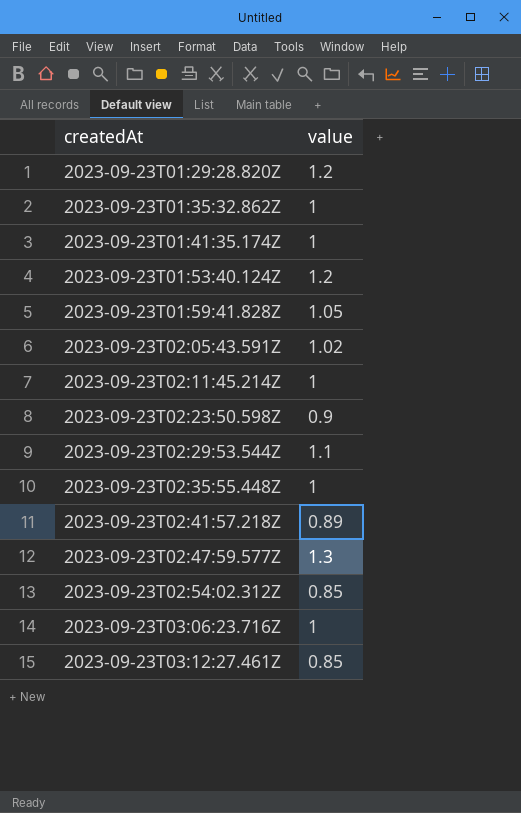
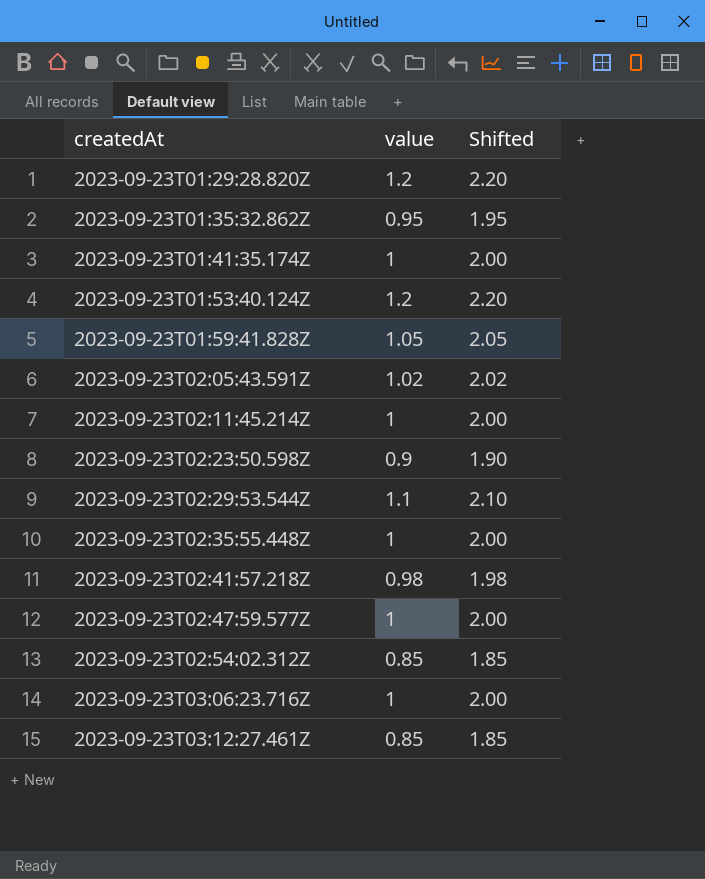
column Shifted | formula: none -> [value] + 1
2023-09-23T01:35:32.862Z | value: 1 -> 0.95
2023-09-23T02:41:57.218Z | value: 0.89 -> 0.98
2023-09-23T02:47:59.577Z | value: 1.3 -> 1

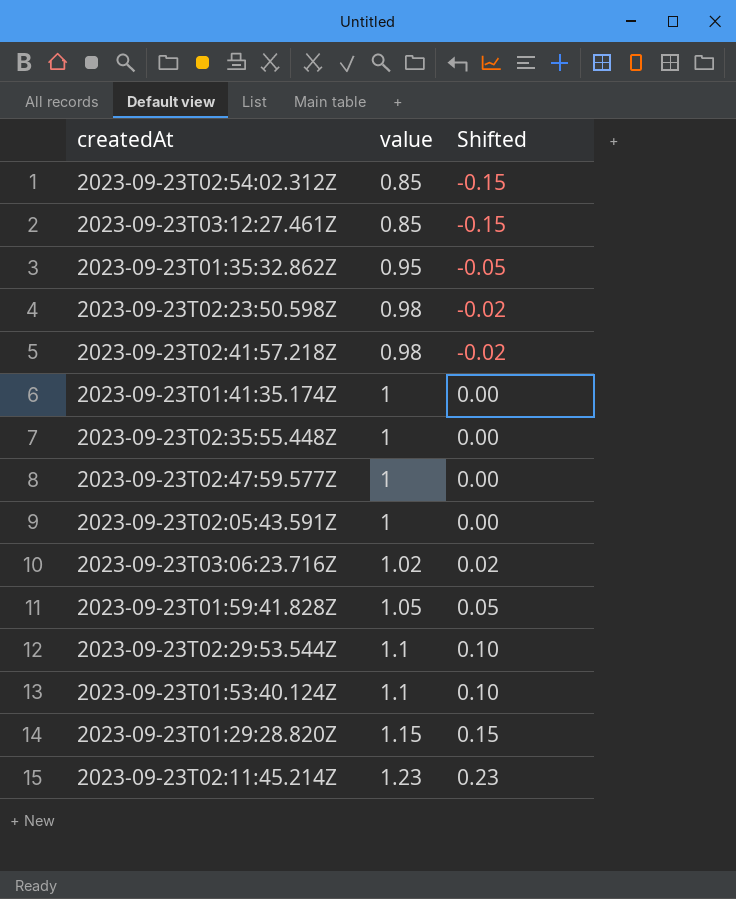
row order: createdAt ascending -> value ascending
column Shifted | formula: [value] + 1 -> [value] - 1
2023-09-23T02:23:50.598Z | value: 0.9 -> 0.98
2023-09-23T02:05:43.591Z | value: 1.02 -> 1
2023-09-23T03:06:23.716Z | value: 1 -> 1.02
2023-09-23T01:53:40.124Z | value: 1.2 -> 1.1
2023-09-23T01:29:28.820Z | value: 1.2 -> 1.15
2023-09-23T02:11:45.214Z | value: 1 -> 1.23

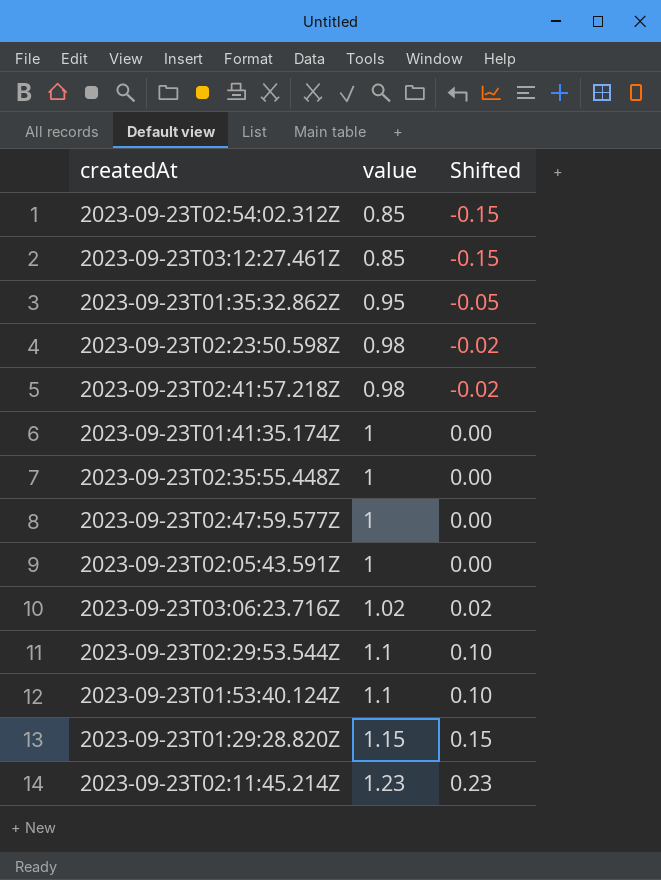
row 2023-09-23T01:59:41.828Z: 1.05 | 0.05 -> none

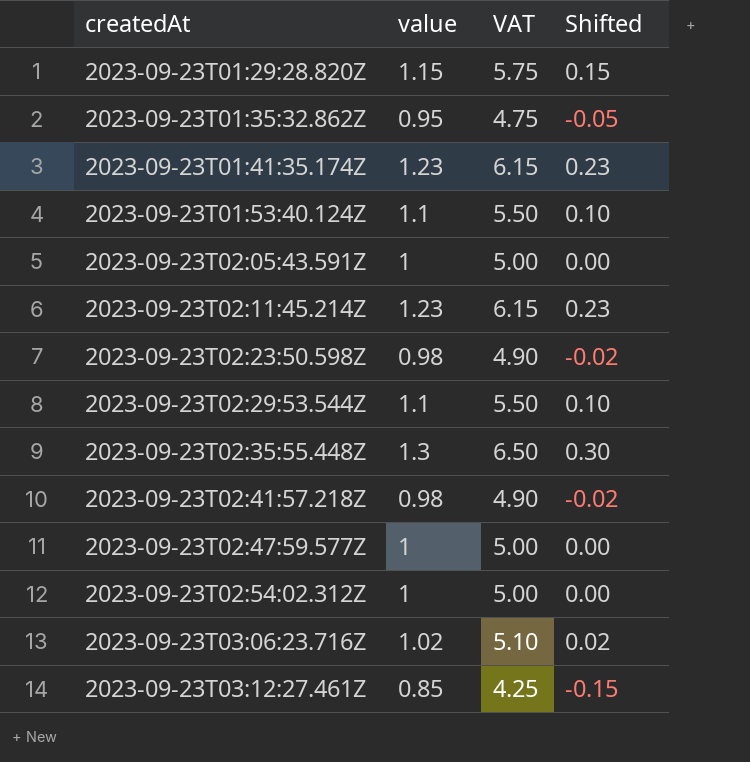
row order: value ascending -> createdAt ascending
column VAT | formula: none -> [value] * 5
2023-09-23T01:41:35.174Z | value: 1 -> 1.23
2023-09-23T01:41:35.174Z | Shifted: 0.00 -> 0.23
2023-09-23T02:35:55.448Z | value: 1 -> 1.3
2023-09-23T02:35:55.448Z | Shifted: 0.00 -> 0.30
2023-09-23T02:54:02.312Z | value: 0.85 -> 1
2023-09-23T02:54:02.312Z | Shifted: -0.15 -> 0.00

